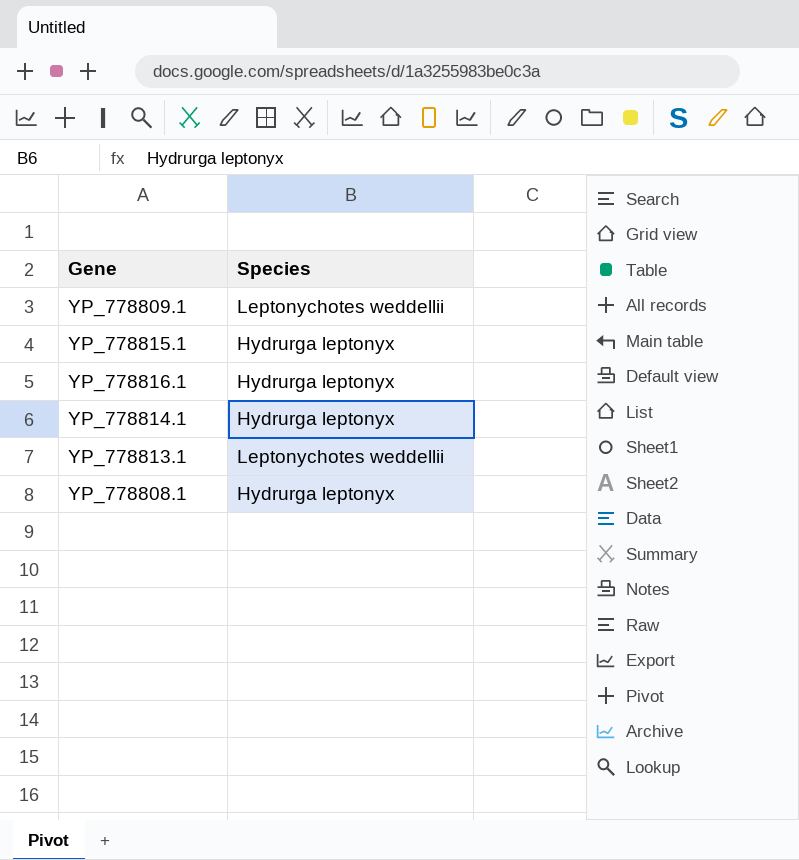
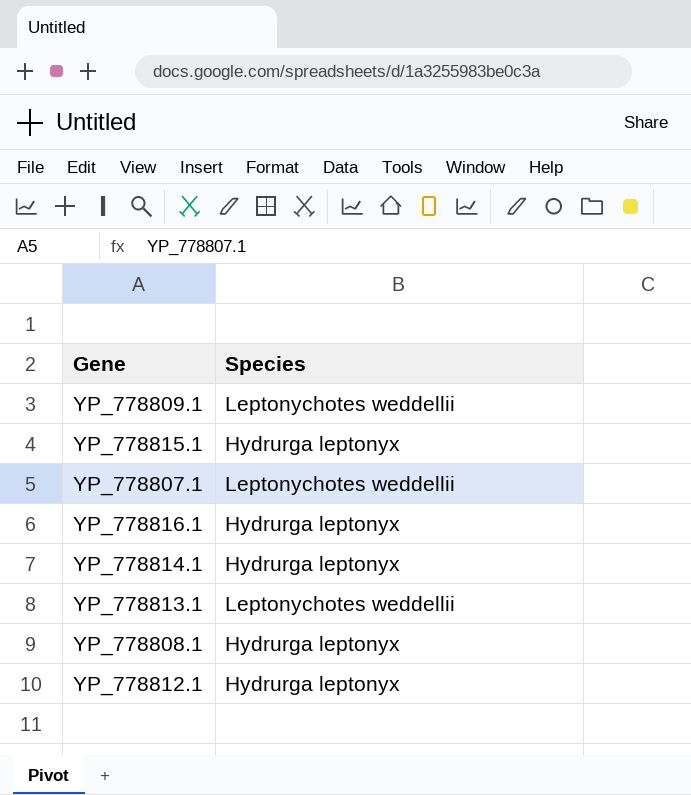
row YP_778807.1: none -> Leptonychotes weddellii
row YP_778812.1: none -> Hydrurga leptonyx

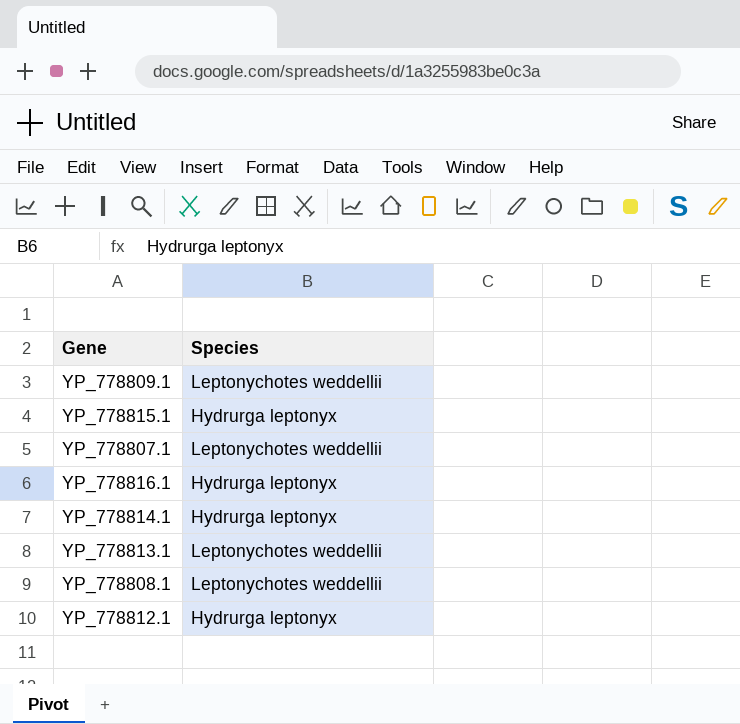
YP_778808.1 | Species: Hydrurga leptonyx -> Leptonychotes weddellii

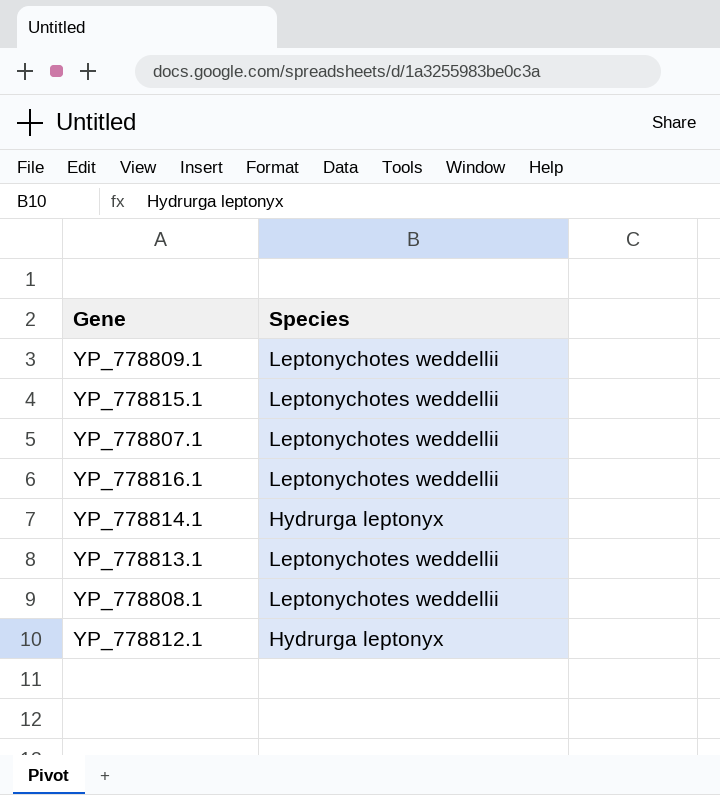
YP_778815.1 | Species: Hydrurga leptonyx -> Leptonychotes weddellii
YP_778816.1 | Species: Hydrurga leptonyx -> Leptonychotes weddellii

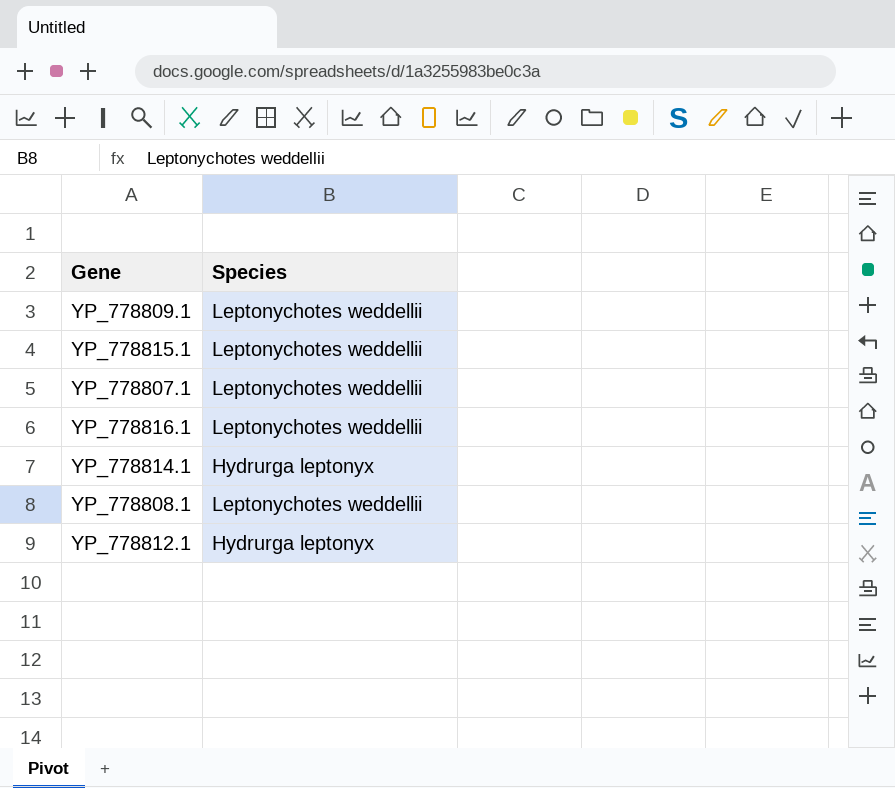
row YP_778813.1: Leptonychotes weddellii -> none

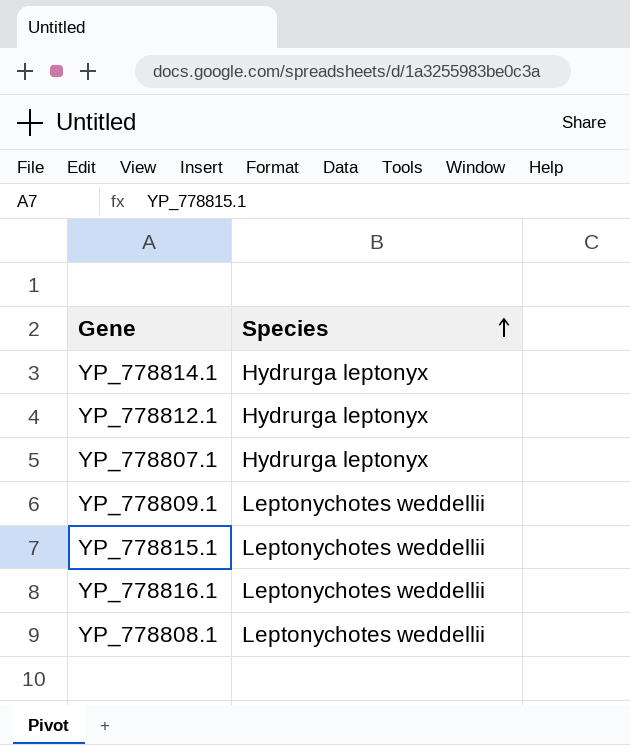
row order: none -> Species ascending
YP_778807.1 | Species: Leptonychotes weddellii -> Hydrurga leptonyx

